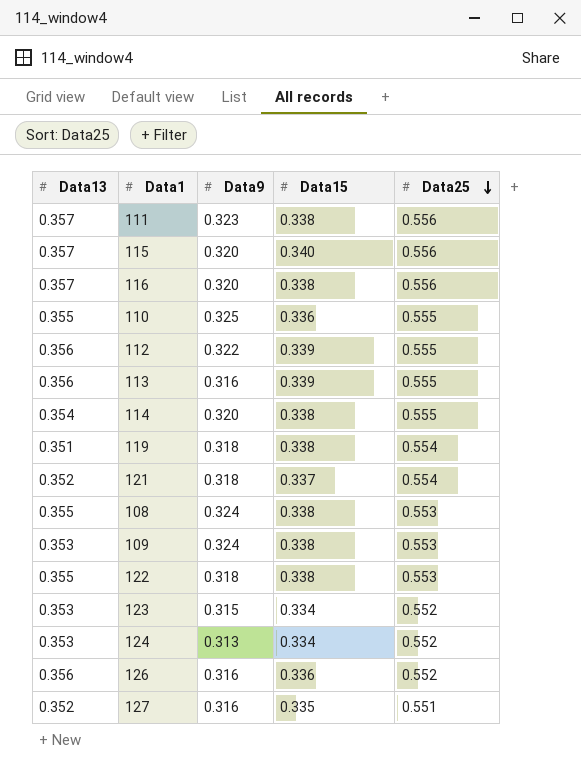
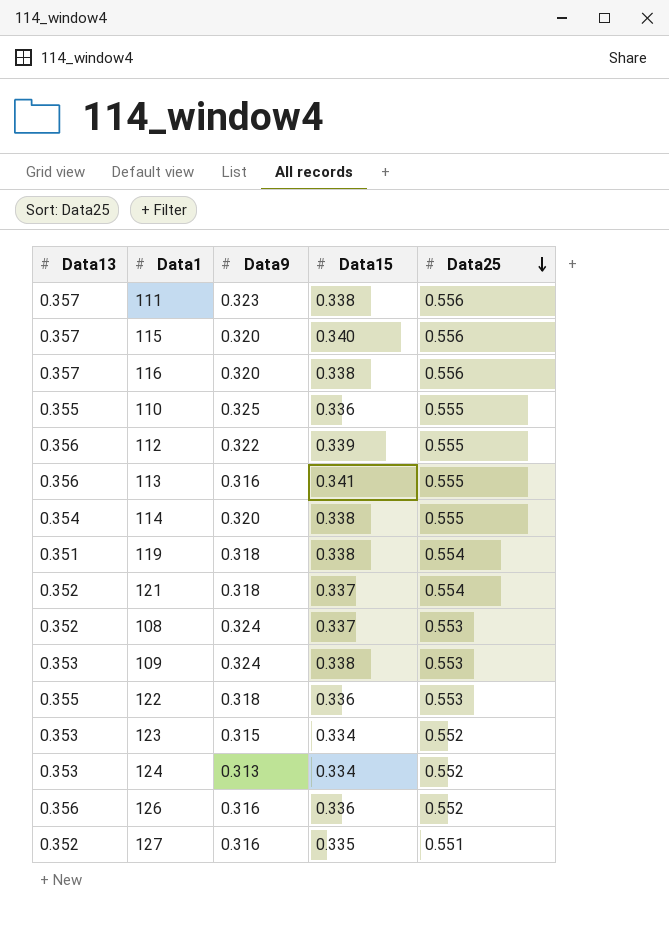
113 | Data15: 0.339 -> 0.341
108 | Data13: 0.355 -> 0.352
108 | Data15: 0.338 -> 0.337
122 | Data15: 0.338 -> 0.336

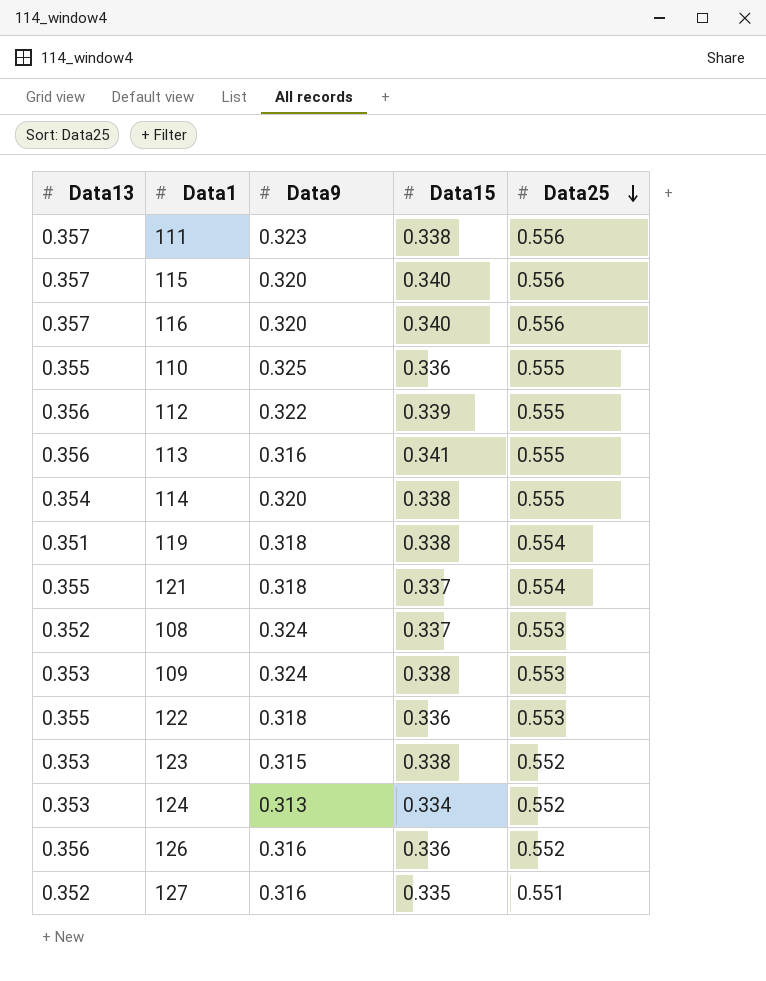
116 | Data15: 0.338 -> 0.340
121 | Data13: 0.352 -> 0.355
123 | Data15: 0.334 -> 0.338

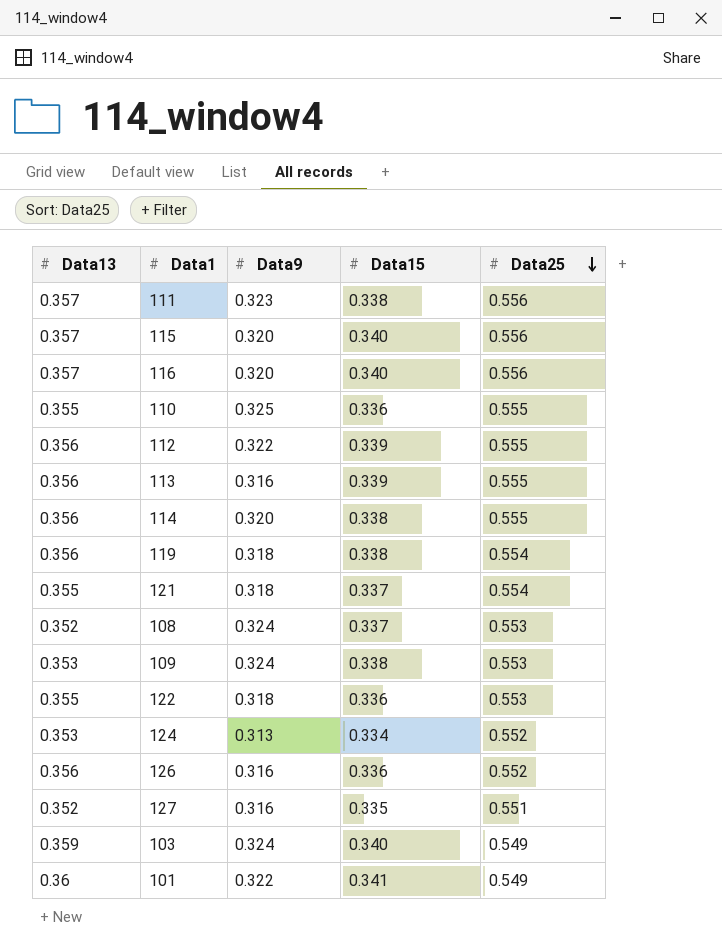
row 123: 0.353 | 0.315 | 0.338 | 0.552 -> none
113 | Data15: 0.341 -> 0.339
114 | Data13: 0.354 -> 0.356
119 | Data13: 0.351 -> 0.356
row 103: none -> 0.359 | 0.324 | 0.340 | 0.549
row 101: none -> 0.36 | 0.322 | 0.341 | 0.549

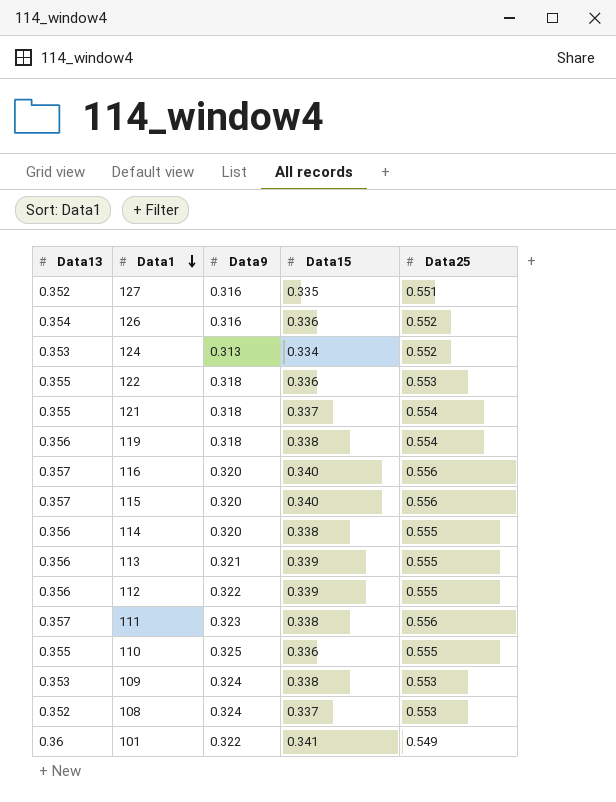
row order: Data25 descending -> Data1 descending
row 103: 0.359 | 0.324 | 0.340 | 0.549 -> none
126 | Data13: 0.356 -> 0.354
113 | Data9: 0.316 -> 0.321

